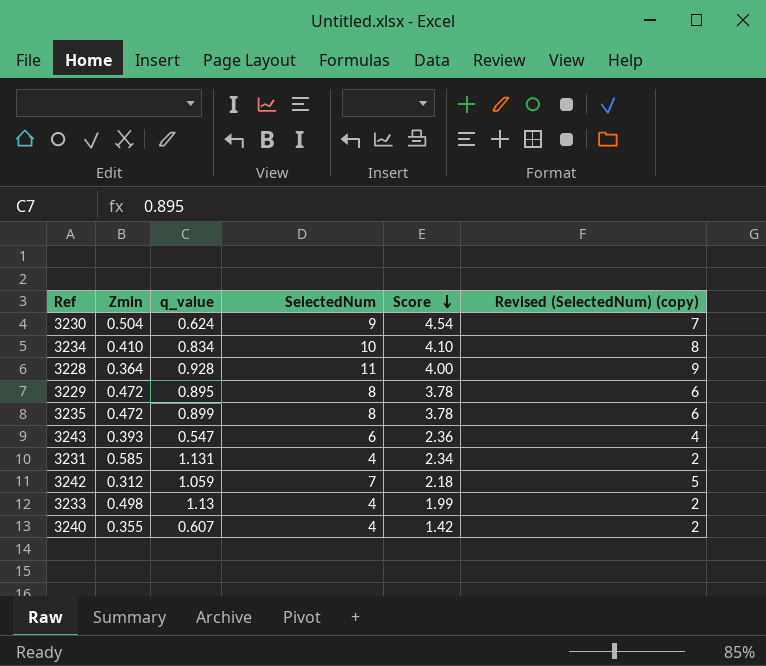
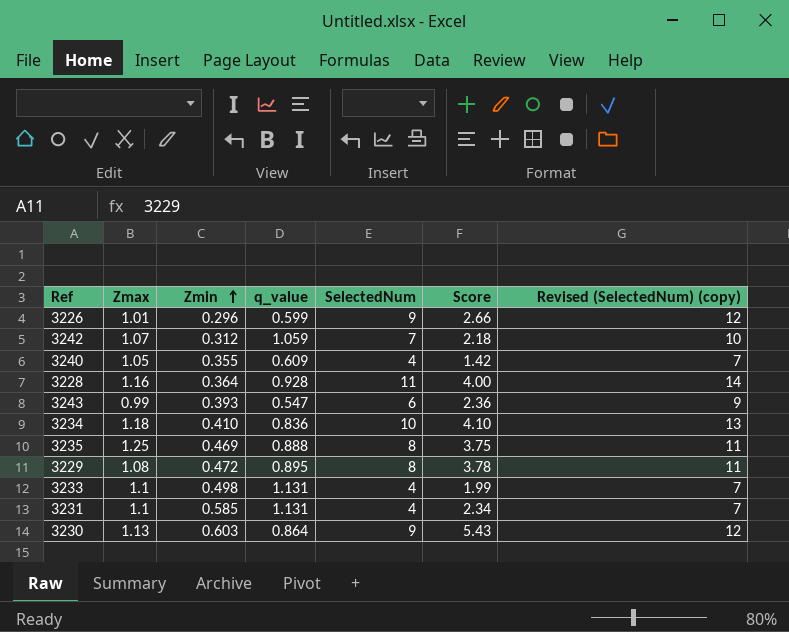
row order: Score descending -> Zmin ascending
column Zmax | position: none -> 2
column Revised (SelectedNum) (copy) | formula: [SelectedNum] - 2 -> [SelectedNum] + 3
row 3226: none -> 1.01 | 0.296 | 0.599 | 9 | 2.66 | 12
3240 | q_value: 0.607 -> 0.609
3234 | q_value: 0.834 -> 0.836
3235 | Zmin: 0.472 -> 0.469
3235 | q_value: 0.899 -> 0.888
3235 | Score: 3.78 -> 3.75
3233 | q_value: 1.13 -> 1.131
3230 | Zmin: 0.504 -> 0.603
3230 | q_value: 0.624 -> 0.864
3230 | Score: 4.54 -> 5.43

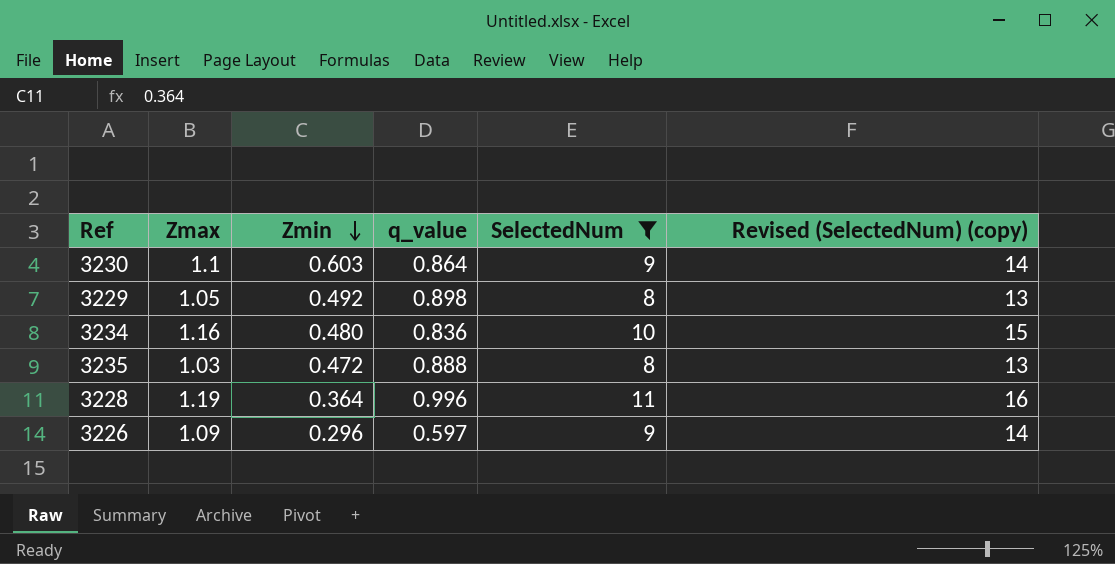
filter: none -> SelectedNum >= 8
row order: Zmin ascending -> Zmin descending
column Score | formula: [Zmin] * [SelectedNum] -> none
column Revised (SelectedNum) (copy) | formula: [SelectedNum] + 3 -> [SelectedNum] + 5
3230 | Zmax: 1.13 -> 1.1
3229 | Zmax: 1.08 -> 1.05
3229 | Zmin: 0.472 -> 0.492
3229 | q_value: 0.895 -> 0.898
3234 | Zmax: 1.18 -> 1.16
3234 | Zmin: 0.410 -> 0.480
3235 | Zmax: 1.25 -> 1.03
3235 | Zmin: 0.469 -> 0.472
3228 | Zmax: 1.16 -> 1.19
3228 | q_value: 0.928 -> 0.996
3226 | Zmax: 1.01 -> 1.09
3226 | q_value: 0.599 -> 0.597

